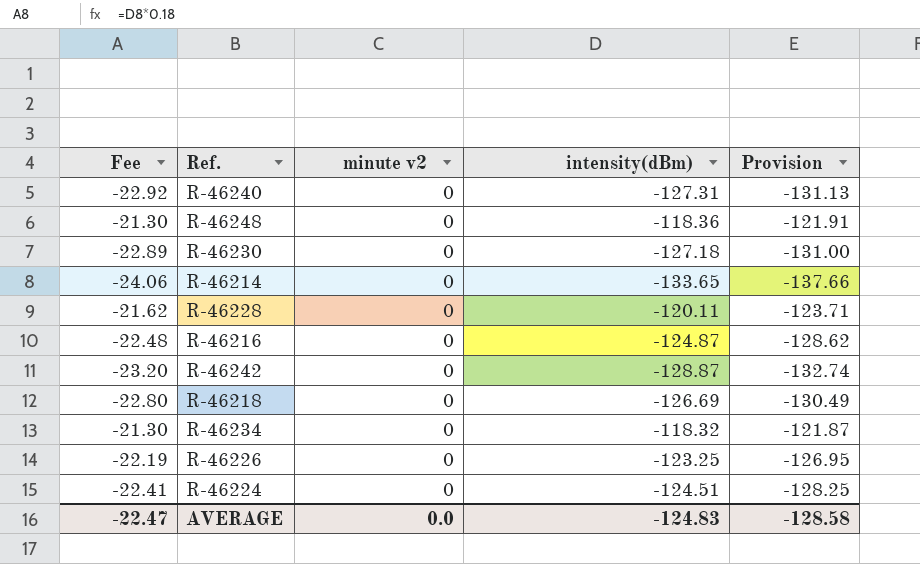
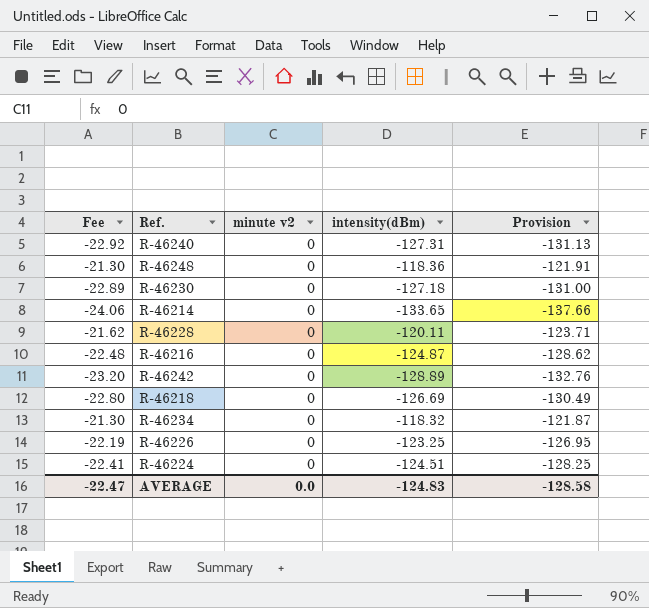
R-46242 | intensity(dBm): -128.87 -> -128.89
R-46242 | Provision: -132.74 -> -132.76

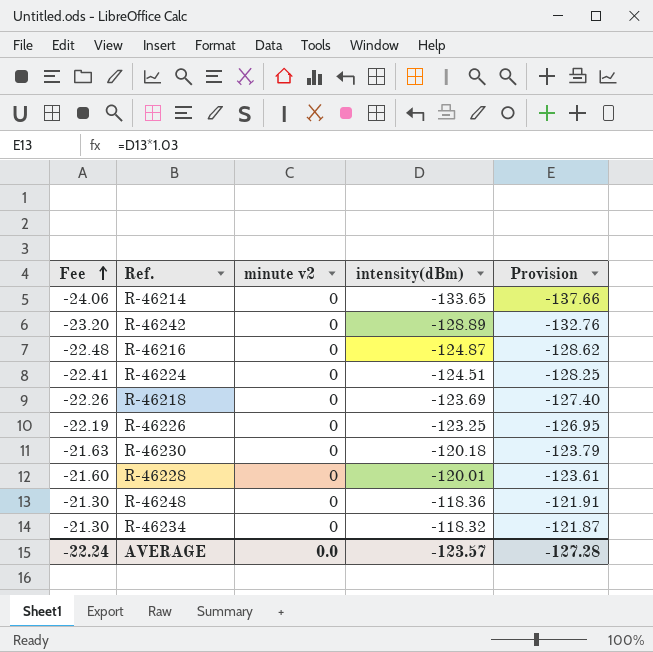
row order: none -> Fee ascending
row R-46240: -22.92 | 0 | -127.31 | -131.13 -> none
R-46218 | Fee: -22.80 -> -22.26
R-46218 | intensity(dBm): -126.69 -> -123.69
R-46218 | Provision: -130.49 -> -127.40
R-46230 | Fee: -22.89 -> -21.63
R-46230 | intensity(dBm): -127.18 -> -120.18
R-46230 | Provision: -131.00 -> -123.79
R-46228 | Fee: -21.62 -> -21.60
R-46228 | intensity(dBm): -120.11 -> -120.01
R-46228 | Provision: -123.71 -> -123.61
AVERAGE | Fee: -22.47 -> -22.24
AVERAGE | intensity(dBm): -124.83 -> -123.57
AVERAGE | Provision: -128.58 -> -127.28

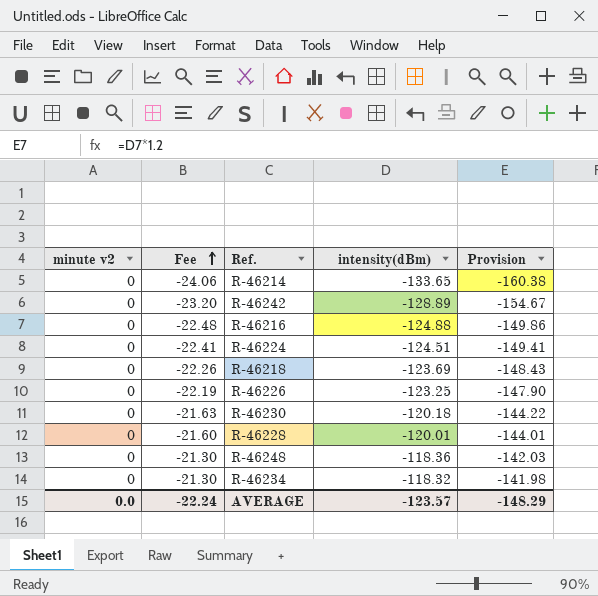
column minute v2 | position: 3 -> 1
column Provision | formula: [intensity(dBm)] * 1.03 -> [intensity(dBm)] * 1.2
R-46216 | intensity(dBm): -124.87 -> -124.88
AVERAGE | Provision: -127.28 -> -148.29

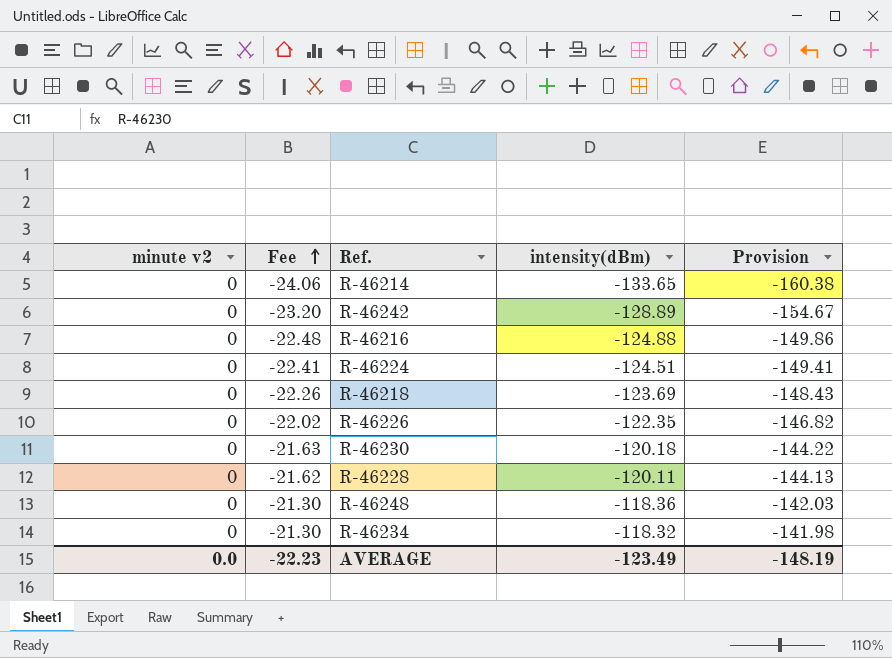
R-46226 | Fee: -22.19 -> -22.02
R-46226 | intensity(dBm): -123.25 -> -122.35
R-46226 | Provision: -147.90 -> -146.82
R-46228 | Fee: -21.60 -> -21.62
R-46228 | intensity(dBm): -120.01 -> -120.11
R-46228 | Provision: -144.01 -> -144.13
AVERAGE | Fee: -22.24 -> -22.23
AVERAGE | intensity(dBm): -123.57 -> -123.49
AVERAGE | Provision: -148.29 -> -148.19

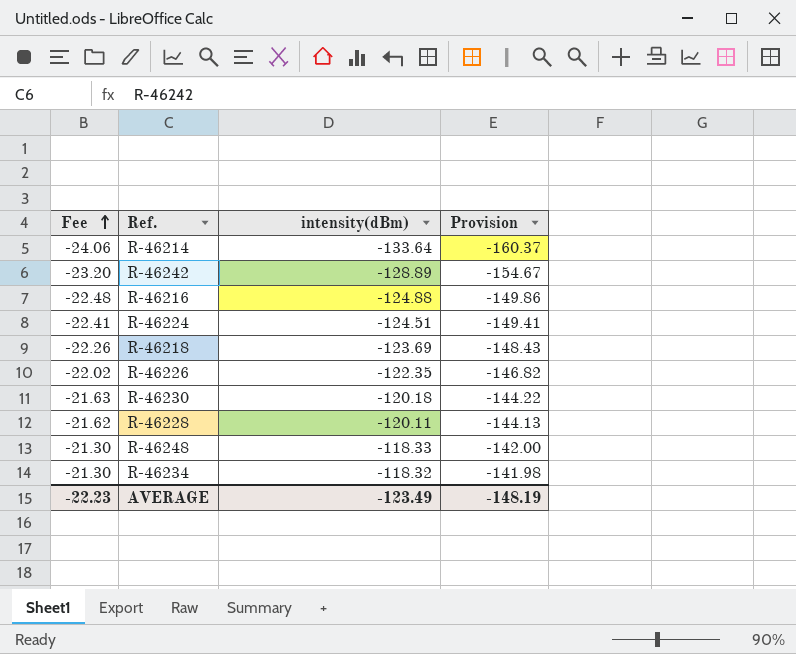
column minute v2 | position: 1 -> none
R-46214 | intensity(dBm): -133.65 -> -133.64
R-46214 | Provision: -160.38 -> -160.37
R-46248 | intensity(dBm): -118.36 -> -118.33
R-46248 | Provision: -142.03 -> -142.00

